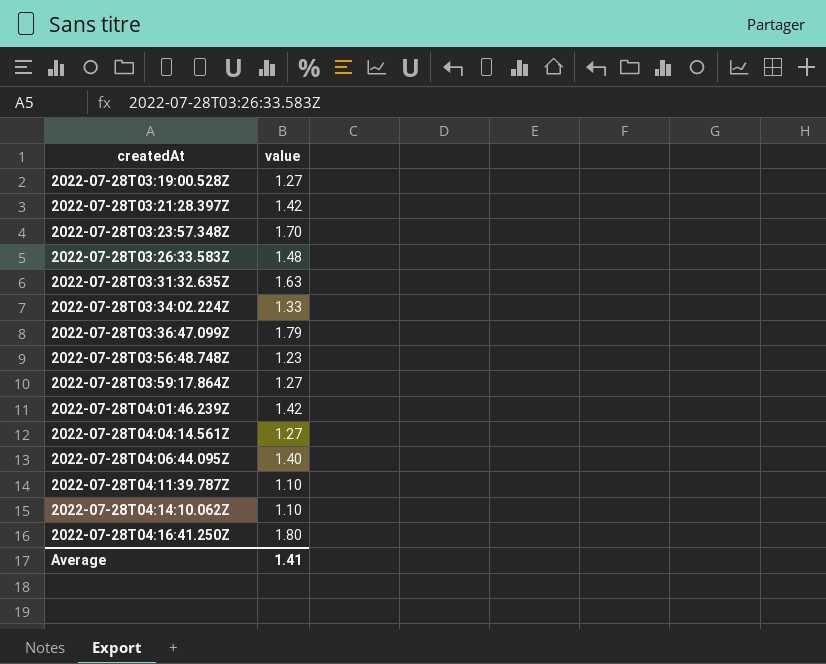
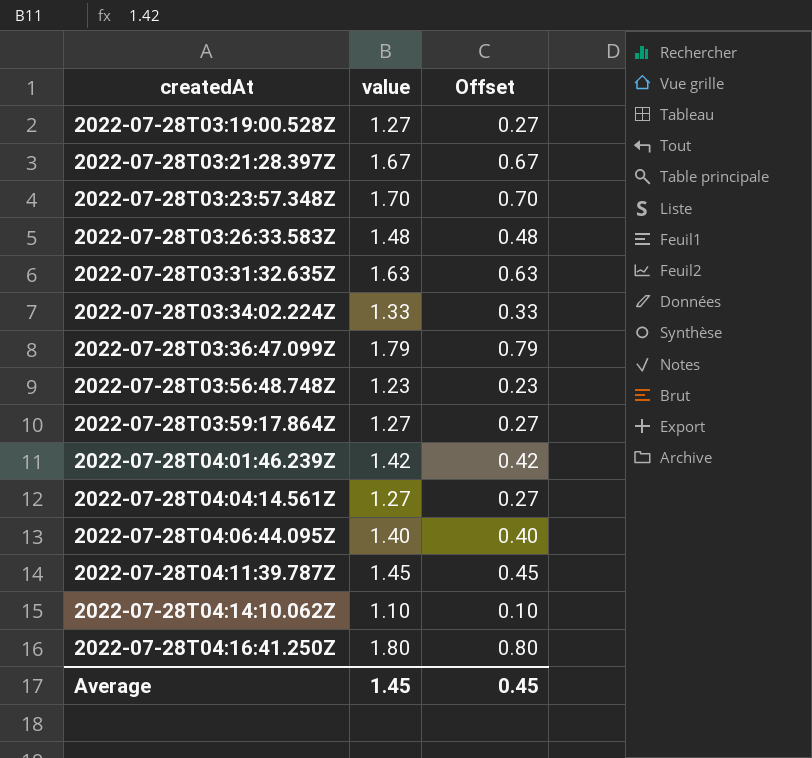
column Offset | formula: none -> [value] - 1
2022-07-28T03:21:28.397Z | value: 1.42 -> 1.67
2022-07-28T04:11:39.787Z | value: 1.10 -> 1.45
Average | value: 1.41 -> 1.45

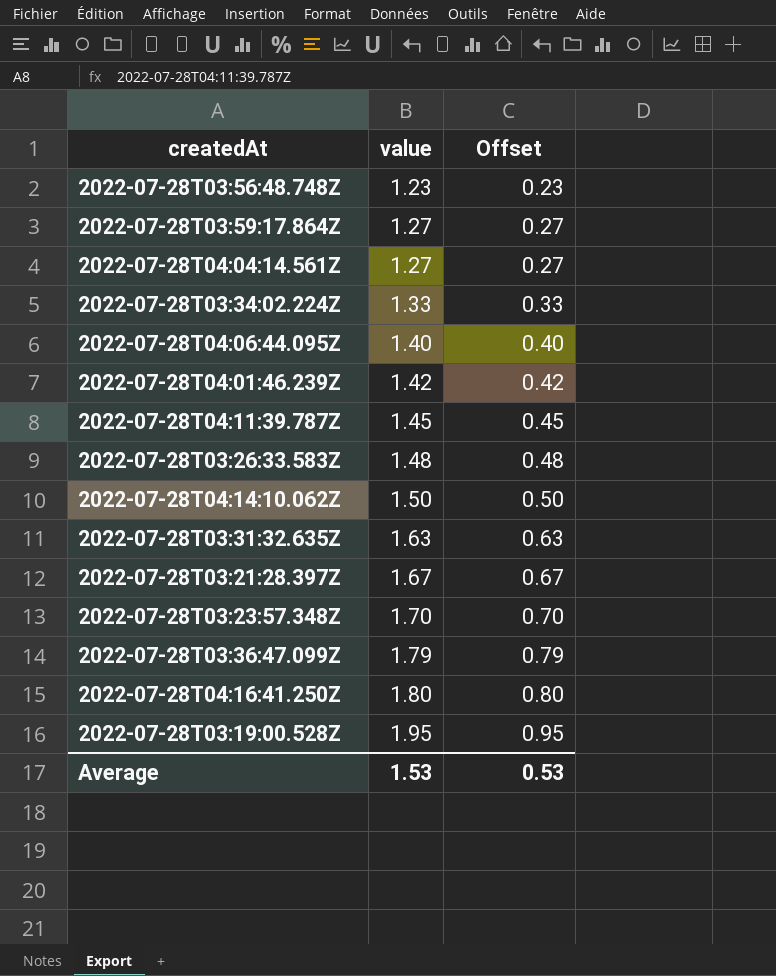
row order: createdAt ascending -> value ascending
2022-07-28T04:14:10.062Z | value: 1.10 -> 1.50
2022-07-28T04:14:10.062Z | Offset: 0.10 -> 0.50
2022-07-28T03:19:00.528Z | value: 1.27 -> 1.95
2022-07-28T03:19:00.528Z | Offset: 0.27 -> 0.95
Average | value: 1.45 -> 1.53
Average | Offset: 0.45 -> 0.53

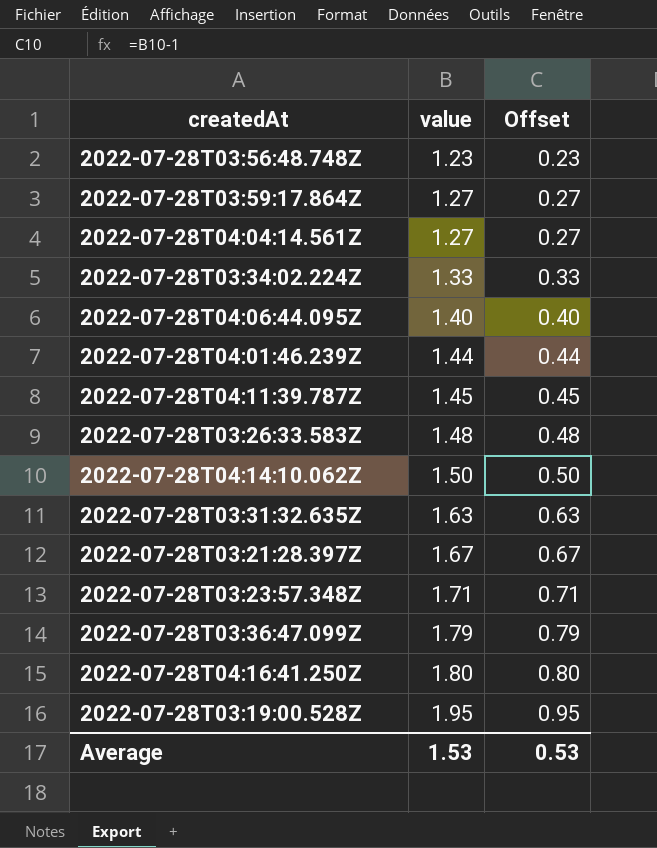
2022-07-28T04:01:46.239Z | value: 1.42 -> 1.44
2022-07-28T04:01:46.239Z | Offset: 0.42 -> 0.44
2022-07-28T03:23:57.348Z | value: 1.70 -> 1.71
2022-07-28T03:23:57.348Z | Offset: 0.70 -> 0.71

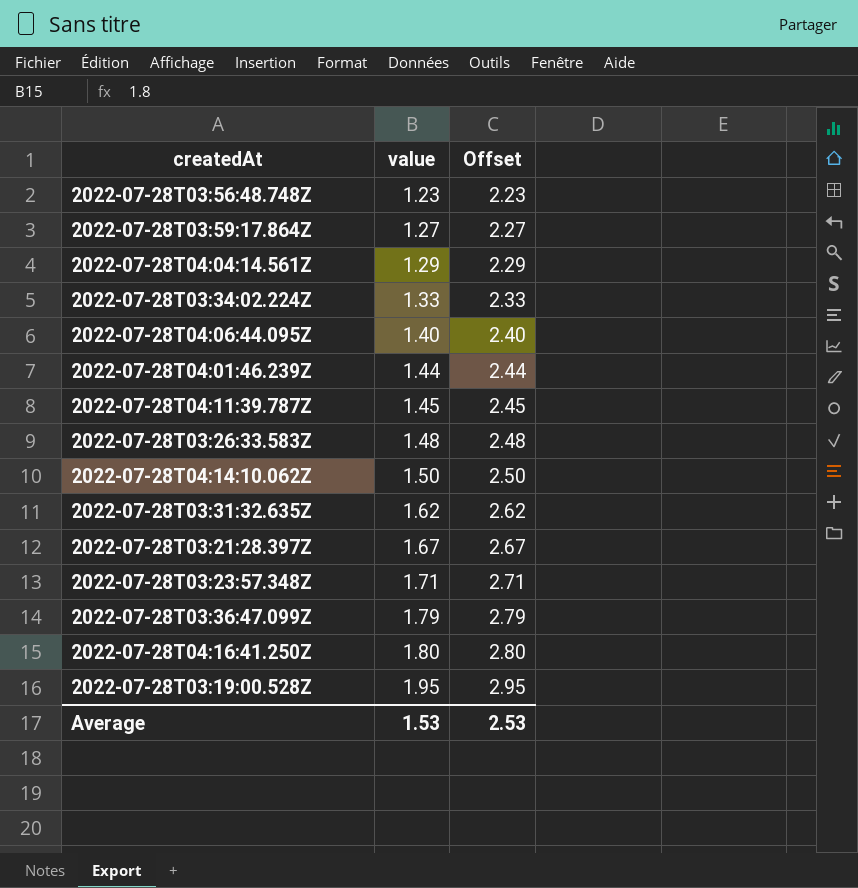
column Offset | formula: [value] - 1 -> [value] + 1
2022-07-28T04:04:14.561Z | value: 1.27 -> 1.29
2022-07-28T03:31:32.635Z | value: 1.63 -> 1.62
Average | Offset: 0.53 -> 2.53

